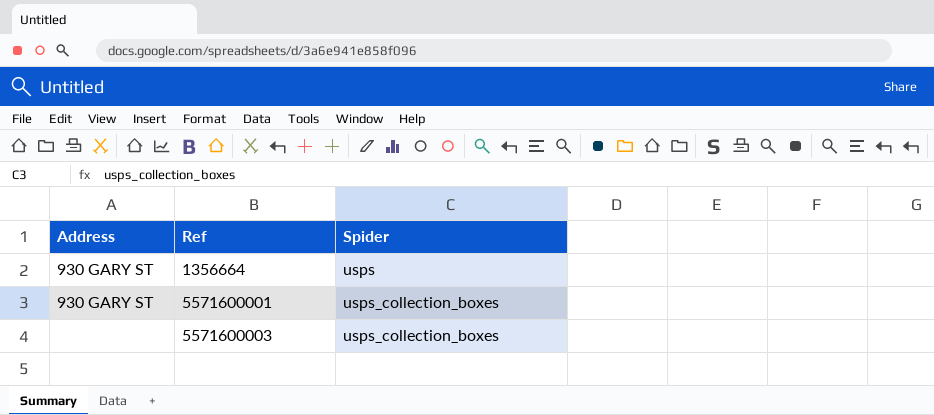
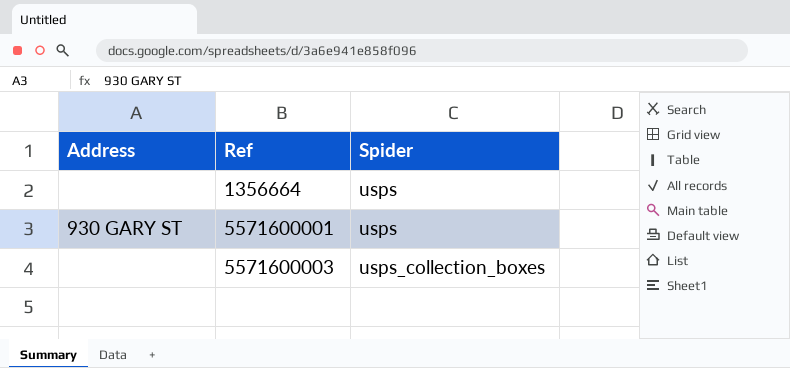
1356664 | Address: 930 GARY ST -> none
5571600001 | Spider: usps_collection_boxes -> usps

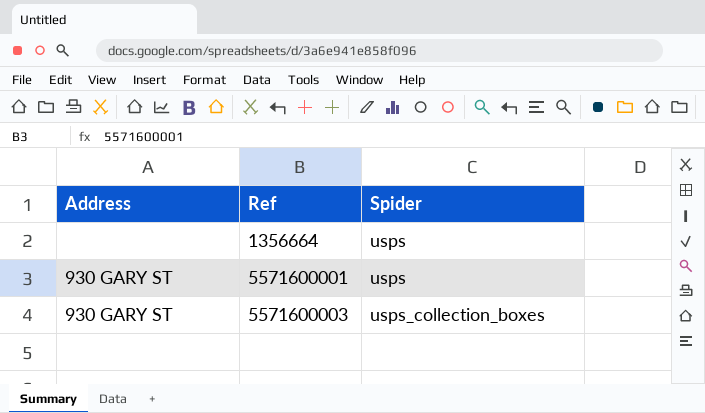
5571600003 | Address: none -> 930 GARY ST

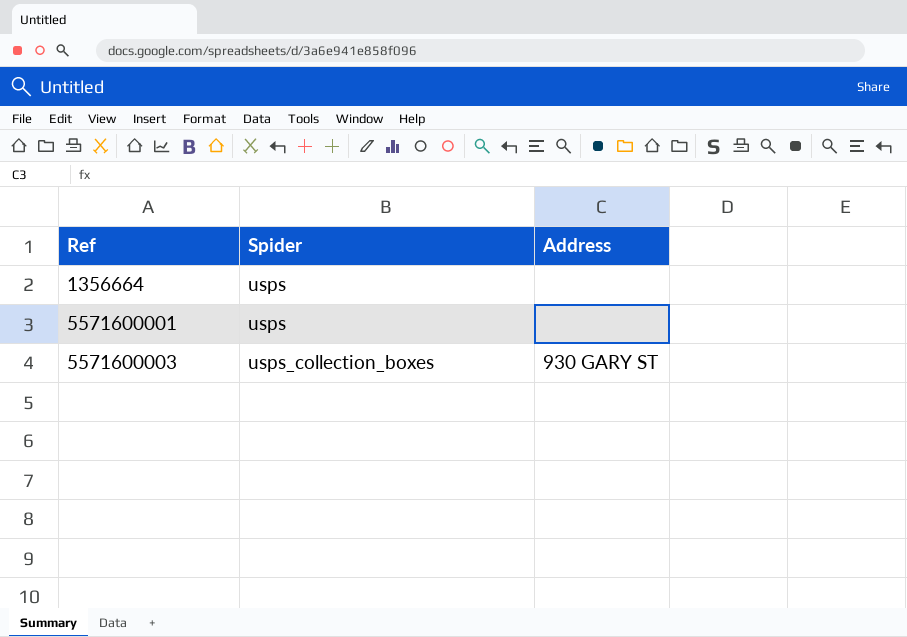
column Address | position: 1 -> 3
5571600001 | Address: 930 GARY ST -> none

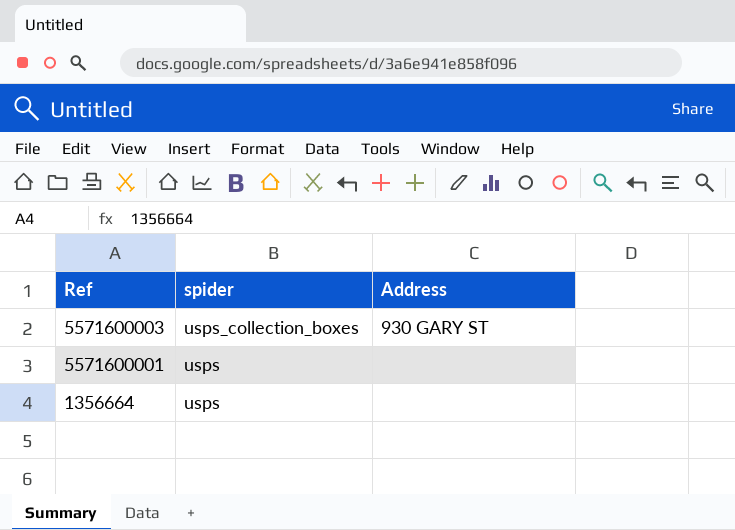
row order: Ref ascending -> Ref descending
column name: Spider -> spider

